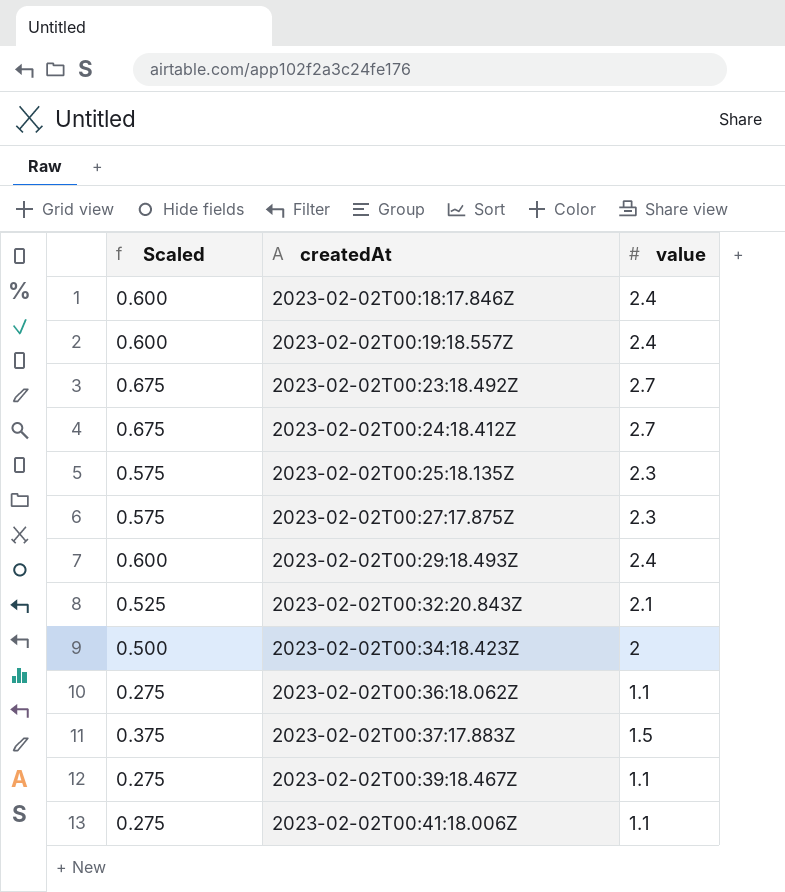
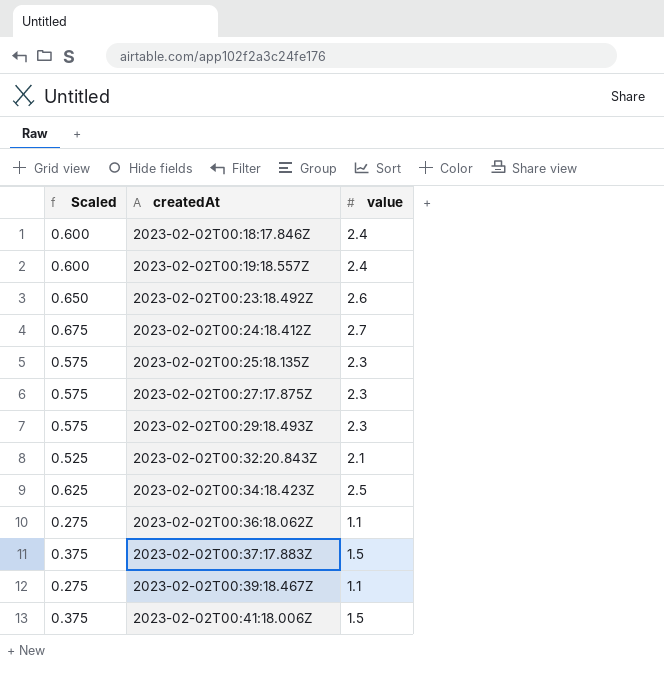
2023-02-02T00:23:18.492Z | Scaled: 0.675 -> 0.650
2023-02-02T00:23:18.492Z | value: 2.7 -> 2.6
2023-02-02T00:29:18.493Z | Scaled: 0.600 -> 0.575
2023-02-02T00:29:18.493Z | value: 2.4 -> 2.3
2023-02-02T00:34:18.423Z | Scaled: 0.500 -> 0.625
2023-02-02T00:34:18.423Z | value: 2 -> 2.5
2023-02-02T00:41:18.006Z | Scaled: 0.275 -> 0.375
2023-02-02T00:41:18.006Z | value: 1.1 -> 1.5

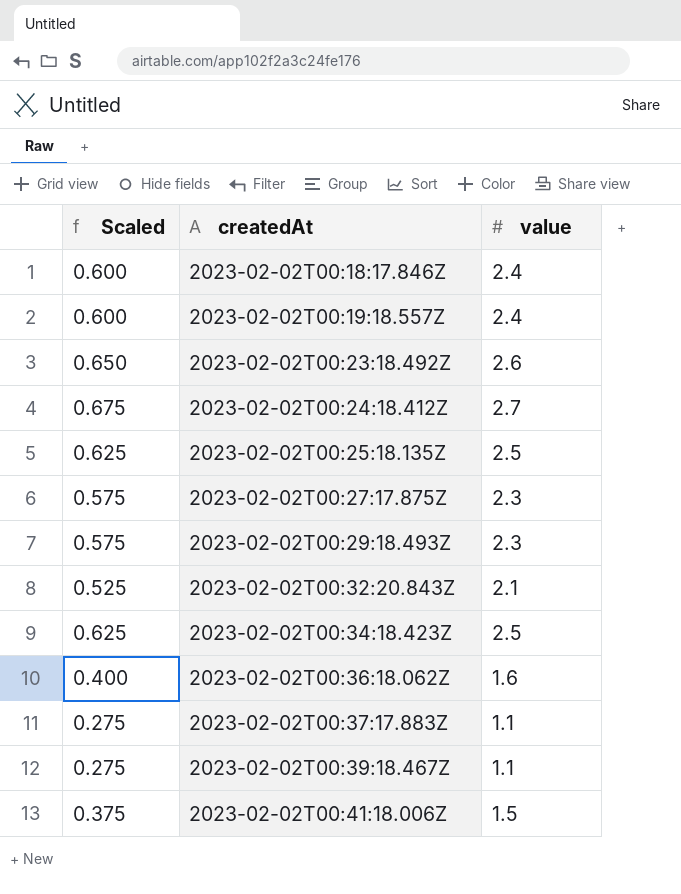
2023-02-02T00:25:18.135Z | Scaled: 0.575 -> 0.625
2023-02-02T00:25:18.135Z | value: 2.3 -> 2.5
2023-02-02T00:36:18.062Z | Scaled: 0.275 -> 0.400
2023-02-02T00:36:18.062Z | value: 1.1 -> 1.6
2023-02-02T00:37:17.883Z | Scaled: 0.375 -> 0.275
2023-02-02T00:37:17.883Z | value: 1.5 -> 1.1

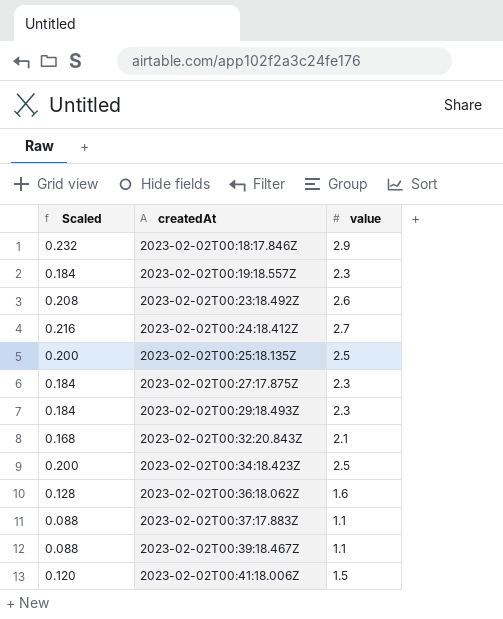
column Scaled | formula: [value] * 0.25 -> [value] * 0.08
2023-02-02T00:18:17.846Z | value: 2.4 -> 2.9
2023-02-02T00:19:18.557Z | value: 2.4 -> 2.3

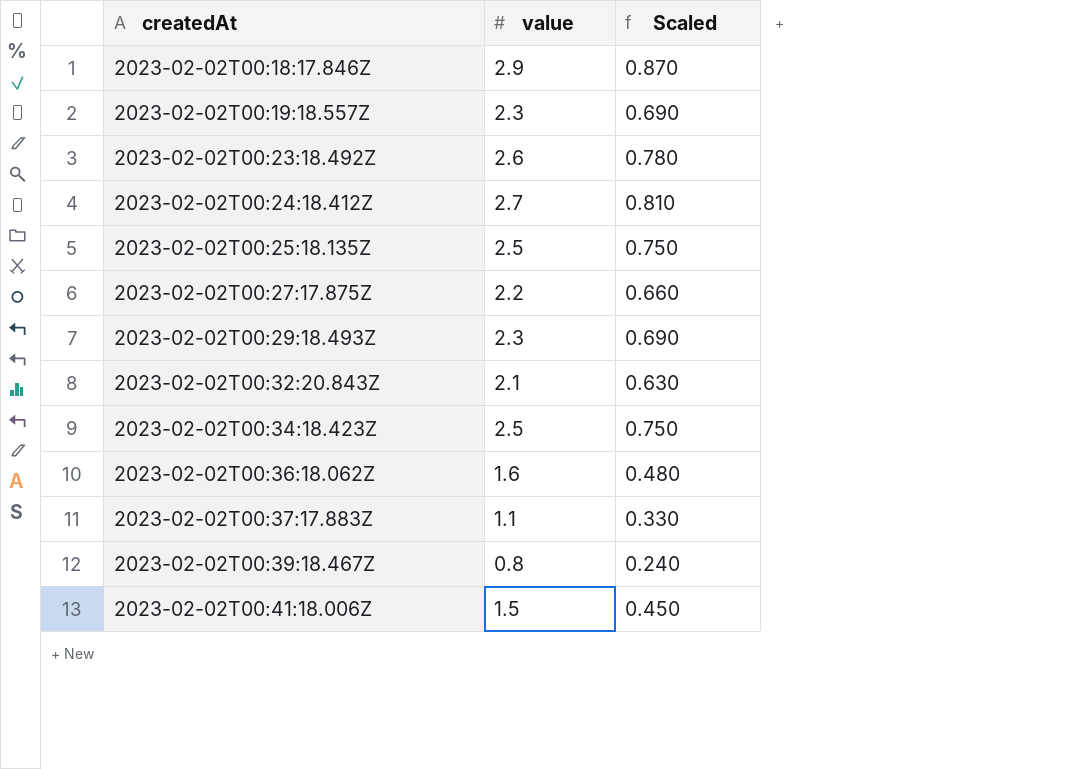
column Scaled | formula: [value] * 0.08 -> [value] * 0.3
column Scaled | position: 1 -> 3
2023-02-02T00:27:17.875Z | value: 2.3 -> 2.2
2023-02-02T00:39:18.467Z | value: 1.1 -> 0.8

